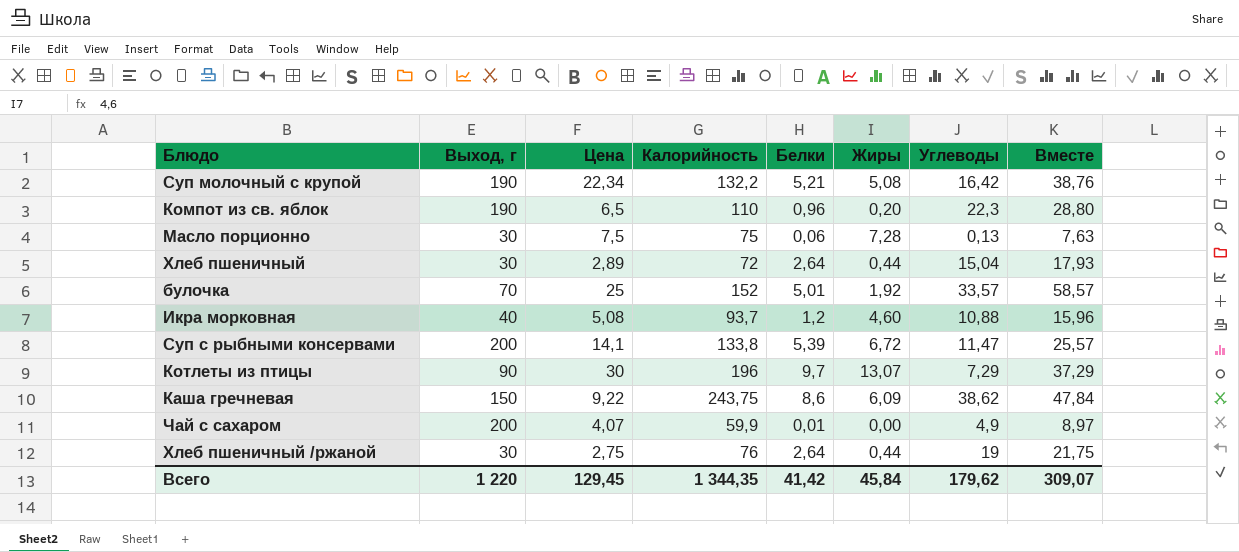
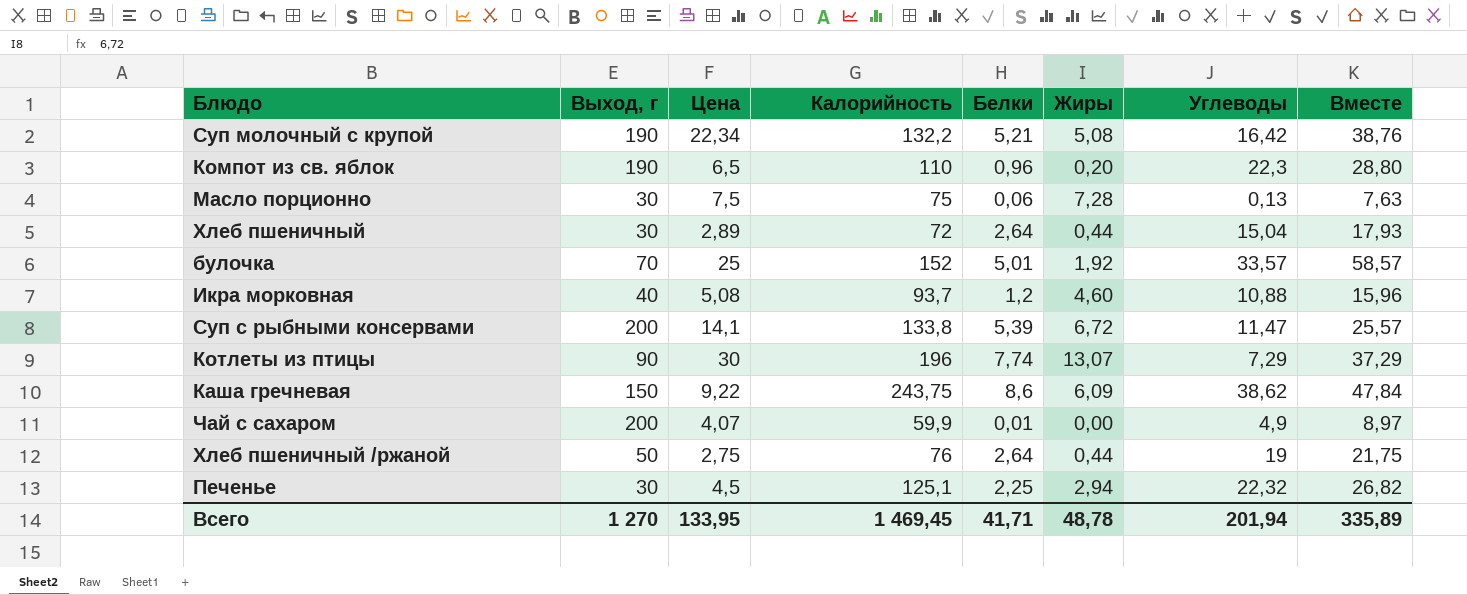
Котлеты из птицы | Белки: 9,7 -> 7,74
Хлеб пшеничный /ржаной | Выход, г: 30 -> 50
row Печенье: none -> 30 | 4,5 | 125,1 | 2,25 | 2,94 | 22,32 | 26,82
Всего | Выход, г: 1 220 -> 1 270
Всего | Цена: 129,45 -> 133,95
Всего | Калорийность: 1 344,35 -> 1 469,45
Всего | Белки: 41,42 -> 41,71
Всего | Жиры: 45,84 -> 48,78
Всего | Углеводы: 179,62 -> 201,94
Всего | Вместе: 309,07 -> 335,89

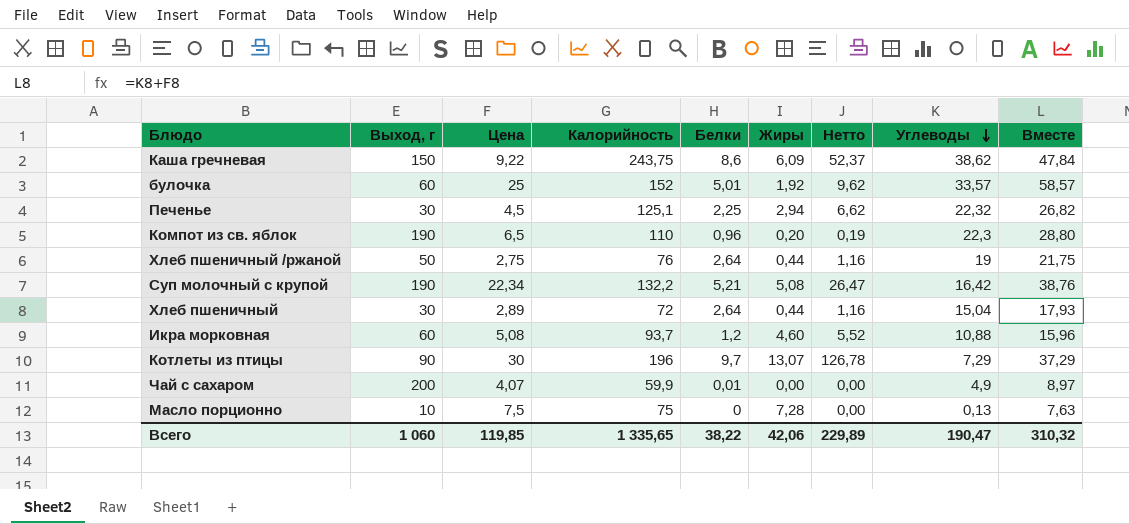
row order: none -> Углеводы descending
column Нетто | formula: none -> [Белки] * [Жиры]
row Суп с рыбными консервами: 200 | 14,1 | 133,8 | 5,39 | 6,72 | 11,47 | 25,57 -> none
булочка | Выход, г: 70 -> 60
Икра морковная | Выход, г: 40 -> 60
Котлеты из птицы | Белки: 7,74 -> 9,7
Масло порционно | Выход, г: 30 -> 10
Масло порционно | Белки: 0,06 -> 0
Всего | Выход, г: 1 270 -> 1 060
Всего | Цена: 133,95 -> 119,85
Всего | Калорийность: 1 469,45 -> 1 335,65
Всего | Белки: 41,71 -> 38,22
Всего | Жиры: 48,78 -> 42,06
Всего | Углеводы: 201,94 -> 190,47
Всего | Вместе: 335,89 -> 310,32

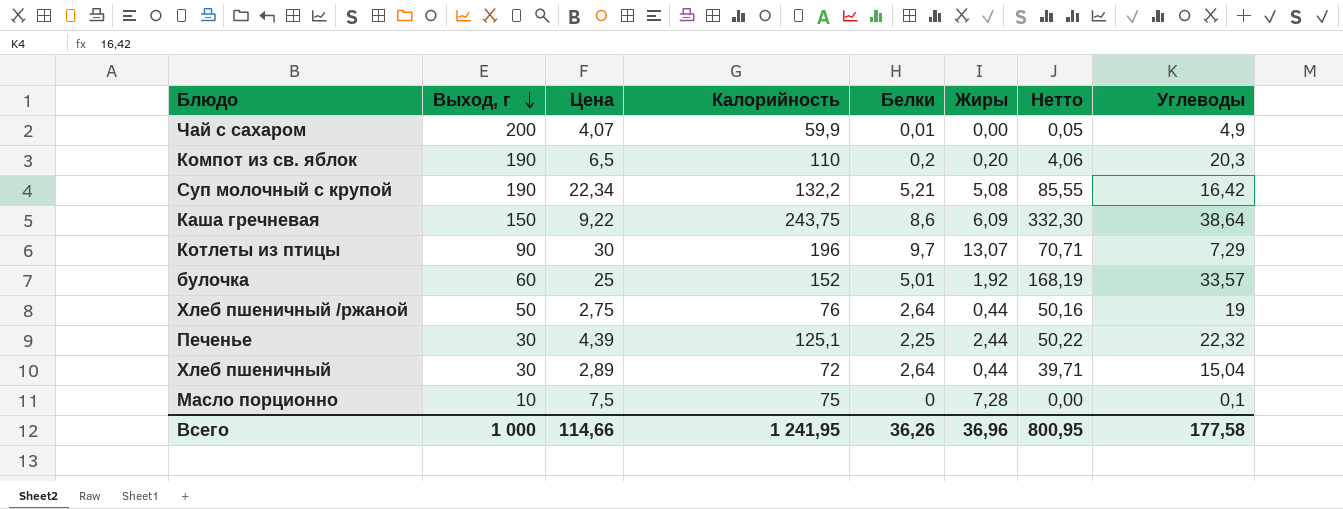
row order: Углеводы descending -> Выход, г descending
column Вместе | formula: [Цена] + [Углеводы] -> none
column Нетто | formula: [Белки] * [Жиры] -> [Белки] * [Углеводы]
row Икра морковная: 60 | 5,08 | 93,7 | 1,2 | 4,60 | 5,52 | 10,88 | 15,96 -> none
Компот из св. яблок | Белки: 0,96 -> 0,2
Компот из св. яблок | Углеводы: 22,3 -> 20,3
Каша гречневая | Углеводы: 38,62 -> 38,64
Печенье | Цена: 4,5 -> 4,39
Печенье | Жиры: 2,94 -> 2,44
Масло порционно | Углеводы: 0,13 -> 0,1
Всего | Выход, г: 1 060 -> 1 000
Всего | Цена: 119,85 -> 114,66
Всего | Калорийность: 1 335,65 -> 1 241,95
Всего | Белки: 38,22 -> 36,26
Всего | Жиры: 42,06 -> 36,96
Всего | Нетто: 229,89 -> 800,95
Всего | Углеводы: 190,47 -> 177,58

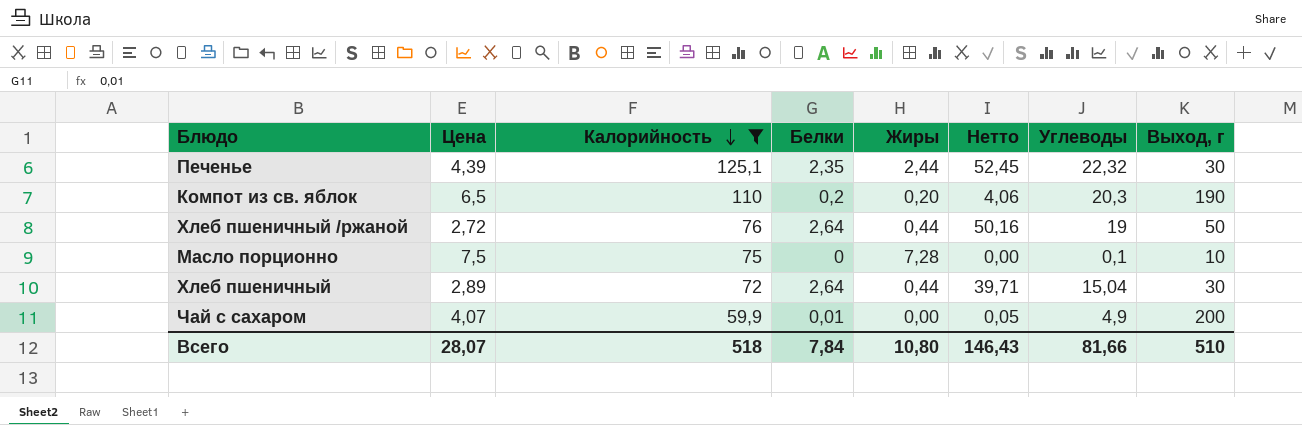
filter: none -> Калорийность <= 125,1
row order: Выход, г descending -> Калорийность descending
column Выход, г | position: 2 -> 8
Печенье | Белки: 2,25 -> 2,35
Печенье | Нетто: 50,22 -> 52,45
Хлеб пшеничный /ржаной | Цена: 2,75 -> 2,72
Всего | Цена: 114,66 -> 28,07
Всего | Калорийность: 1 241,95 -> 518
Всего | Белки: 36,26 -> 7,84
Всего | Жиры: 36,96 -> 10,80
Всего | Нетто: 800,95 -> 146,43
Всего | Углеводы: 177,58 -> 81,66
Всего | Выход, г: 1 000 -> 510

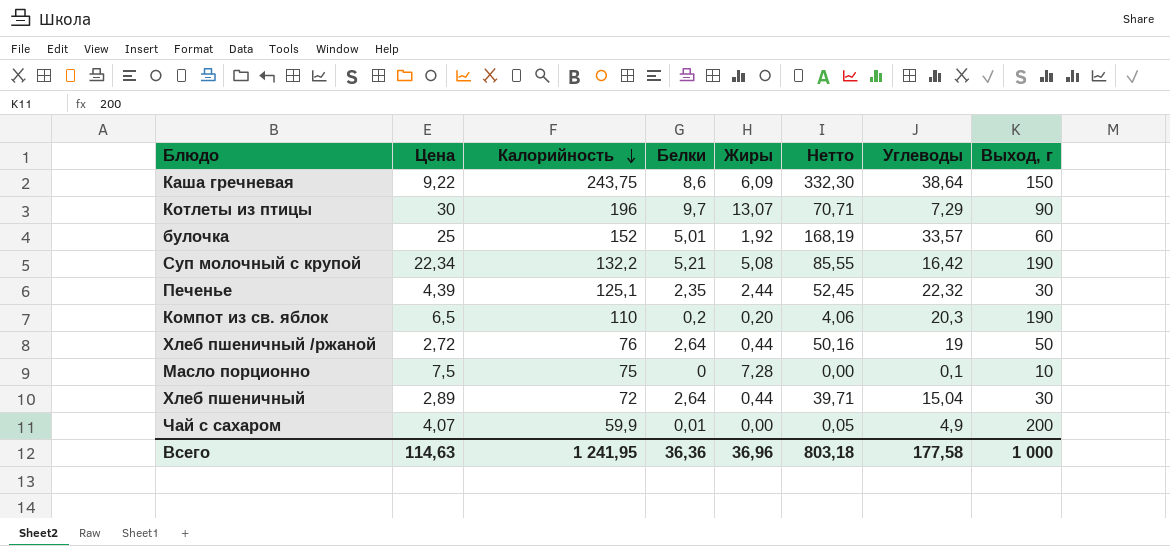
filter: Калорийность <= 125,1 -> none
Всего | Цена: 28,07 -> 114,63
Всего | Калорийность: 518 -> 1 241,95
Всего | Белки: 7,84 -> 36,36
Всего | Жиры: 10,80 -> 36,96
Всего | Нетто: 146,43 -> 803,18
Всего | Углеводы: 81,66 -> 177,58
Всего | Выход, г: 510 -> 1 000

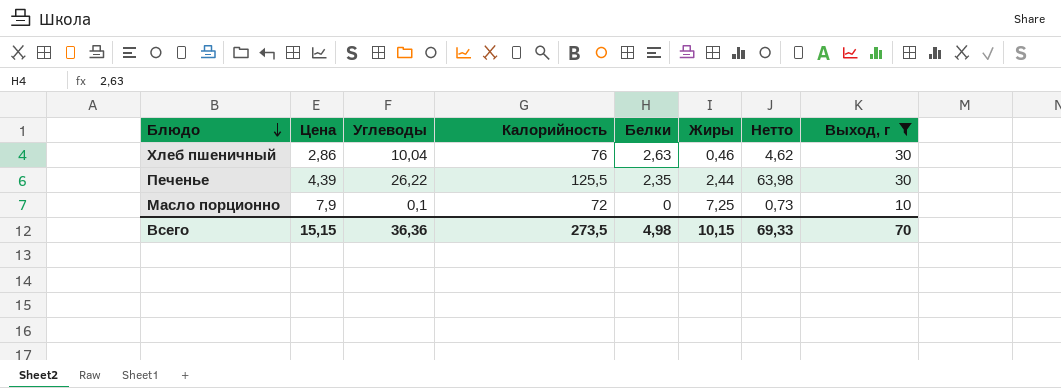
filter: none -> Выход, г <= 30
row order: Калорийность descending -> Блюдо descending
column Углеводы | position: 7 -> 3
column Нетто | formula: [Белки] * [Углеводы] -> [Углеводы] * [Жиры]
Хлеб пшеничный | Цена: 2,89 -> 2,86
Хлеб пшеничный | Углеводы: 15,04 -> 10,04
Хлеб пшеничный | Калорийность: 72 -> 76
Хлеб пшеничный | Белки: 2,64 -> 2,63
Хлеб пшеничный | Жиры: 0,44 -> 0,46
Печенье | Углеводы: 22,32 -> 26,22
Печенье | Калорийность: 125,1 -> 125,5
Масло порционно | Цена: 7,5 -> 7,9
Масло порционно | Калорийность: 75 -> 72
Масло порционно | Жиры: 7,28 -> 7,25
Всего | Цена: 114,63 -> 15,15
Всего | Углеводы: 177,58 -> 36,36
Всего | Калорийность: 1 241,95 -> 273,5
Всего | Белки: 36,36 -> 4,98
Всего | Жиры: 36,96 -> 10,15
Всего | Нетто: 803,18 -> 69,33
Всего | Выход, г: 1 000 -> 70

